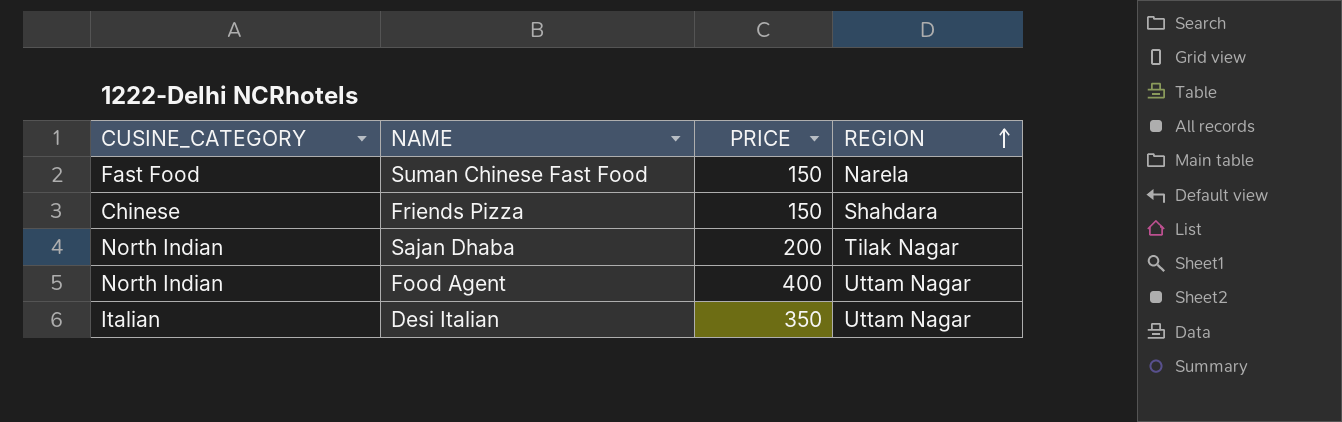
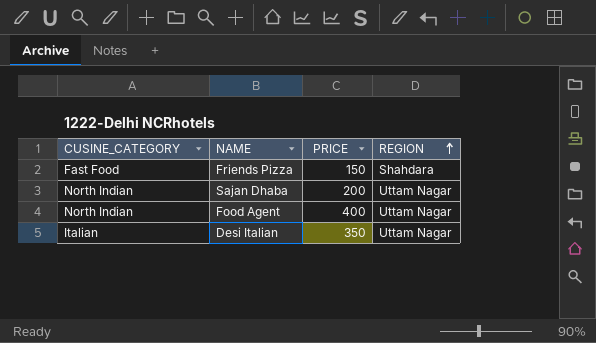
row Suman Chinese Fast Food: Fast Food | 150 | Narela -> none
Friends Pizza | CUSINE_CATEGORY: Chinese -> Fast Food
Sajan Dhaba | REGION: Tilak Nagar -> Uttam Nagar

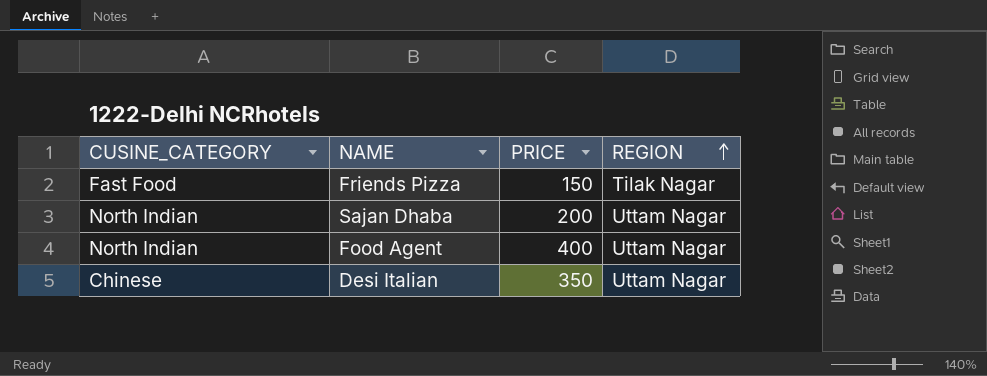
Friends Pizza | REGION: Shahdara -> Tilak Nagar
Desi Italian | CUSINE_CATEGORY: Italian -> Chinese

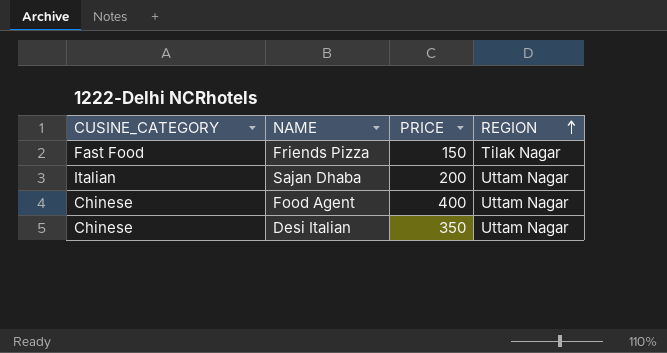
Sajan Dhaba | CUSINE_CATEGORY: North Indian -> Italian
Food Agent | CUSINE_CATEGORY: North Indian -> Chinese

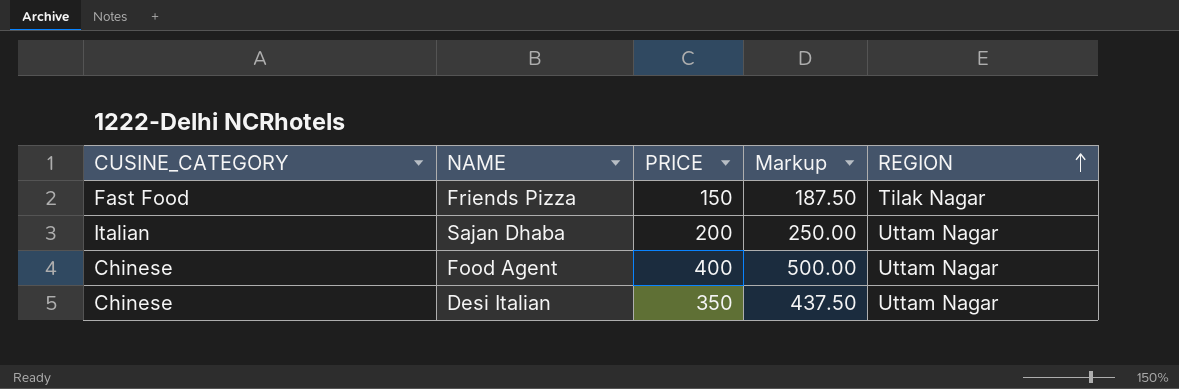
column Markup | formula: none -> [PRICE] * 1.25

